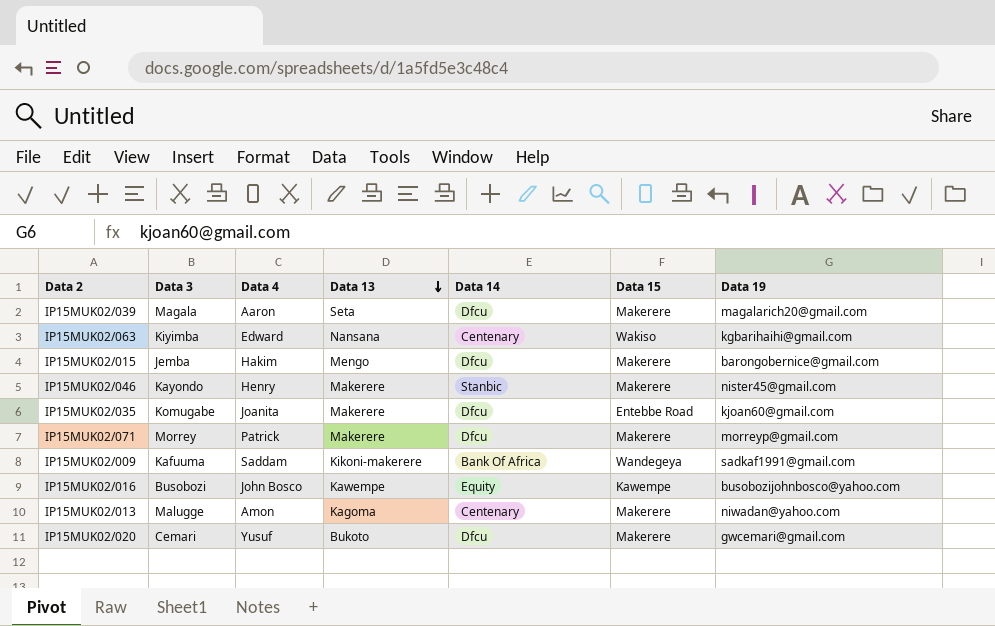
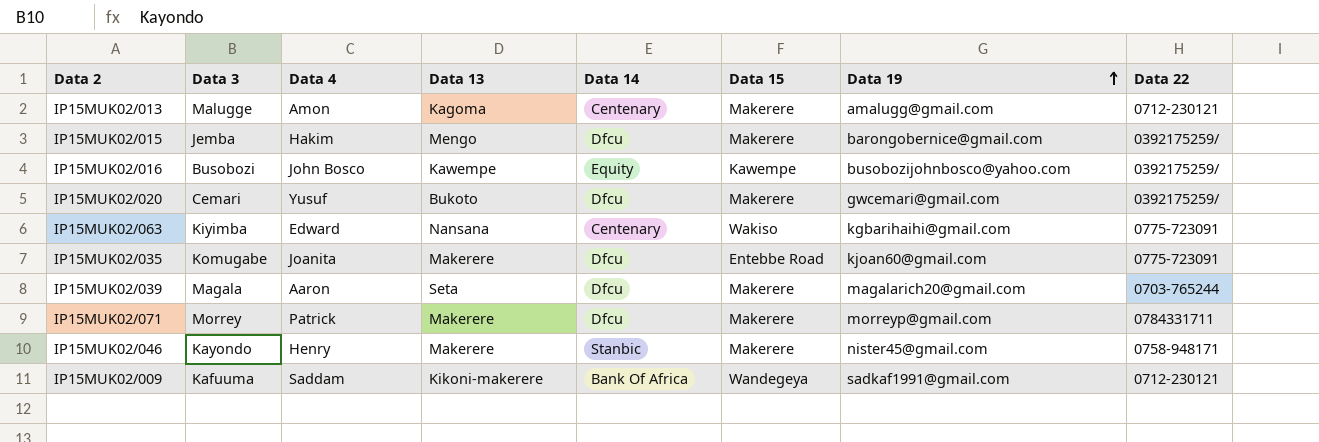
row order: Data 13 descending -> Data 19 ascending
column Data 22 | position: none -> 8
IP15MUK02/013 | Data 19: niwadan@yahoo.com -> amalugg@gmail.com

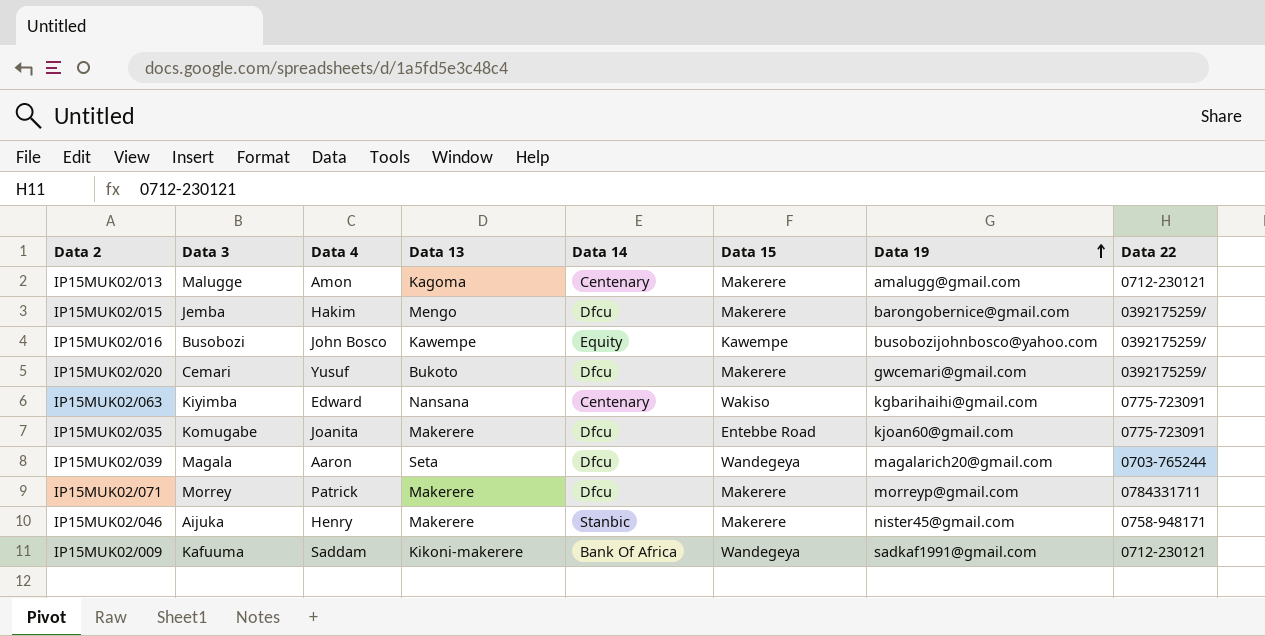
IP15MUK02/039 | Data 15: Makerere -> Wandegeya
IP15MUK02/046 | Data 3: Kayondo -> Aijuka

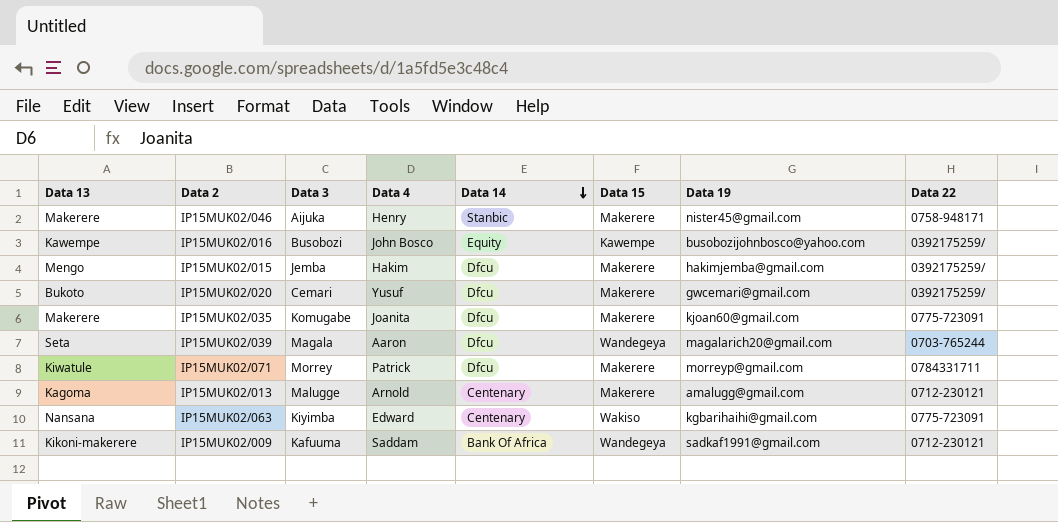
row order: Data 19 ascending -> Data 14 descending
column Data 13 | position: 4 -> 1
IP15MUK02/015 | Data 19: barongobernice@gmail.com -> hakimjemba@gmail.com
IP15MUK02/035 | Data 15: Entebbe Road -> Makerere
IP15MUK02/071 | Data 13: Makerere -> Kiwatule
IP15MUK02/013 | Data 4: Amon -> Arnold

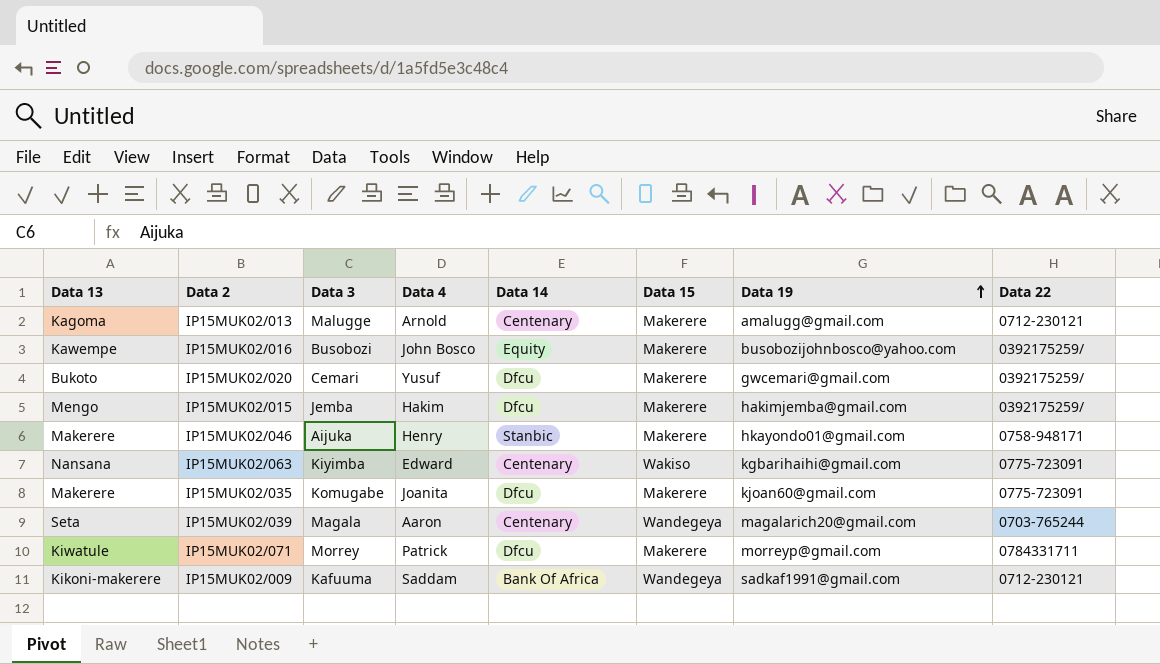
row order: Data 14 descending -> Data 19 ascending
IP15MUK02/016 | Data 15: Kawempe -> Makerere
IP15MUK02/046 | Data 19: nister45@gmail.com -> hkayondo01@gmail.com
IP15MUK02/039 | Data 14: Dfcu -> Centenary

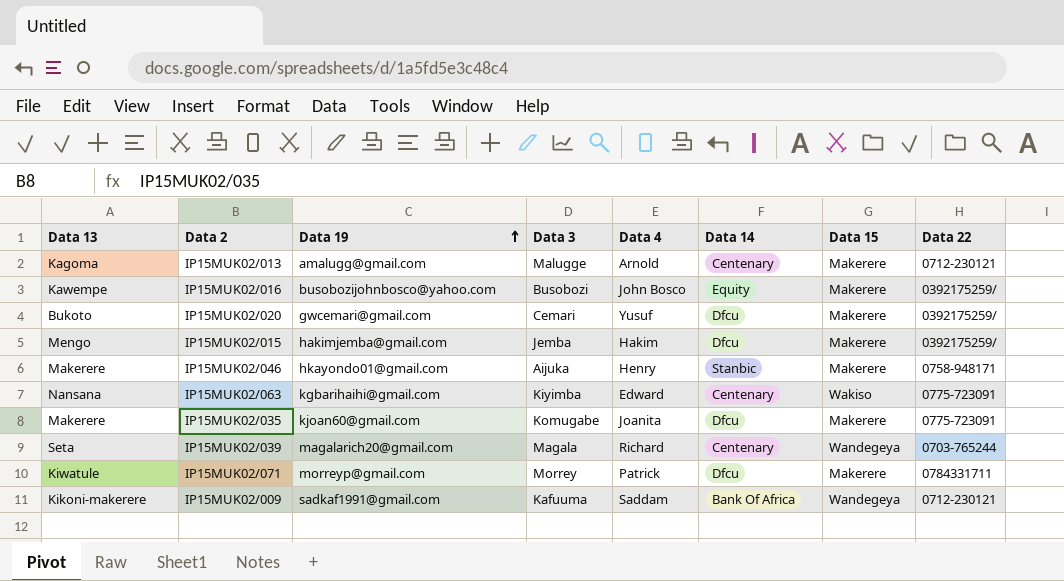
column Data 19 | position: 7 -> 3
IP15MUK02/039 | Data 4: Aaron -> Richard

